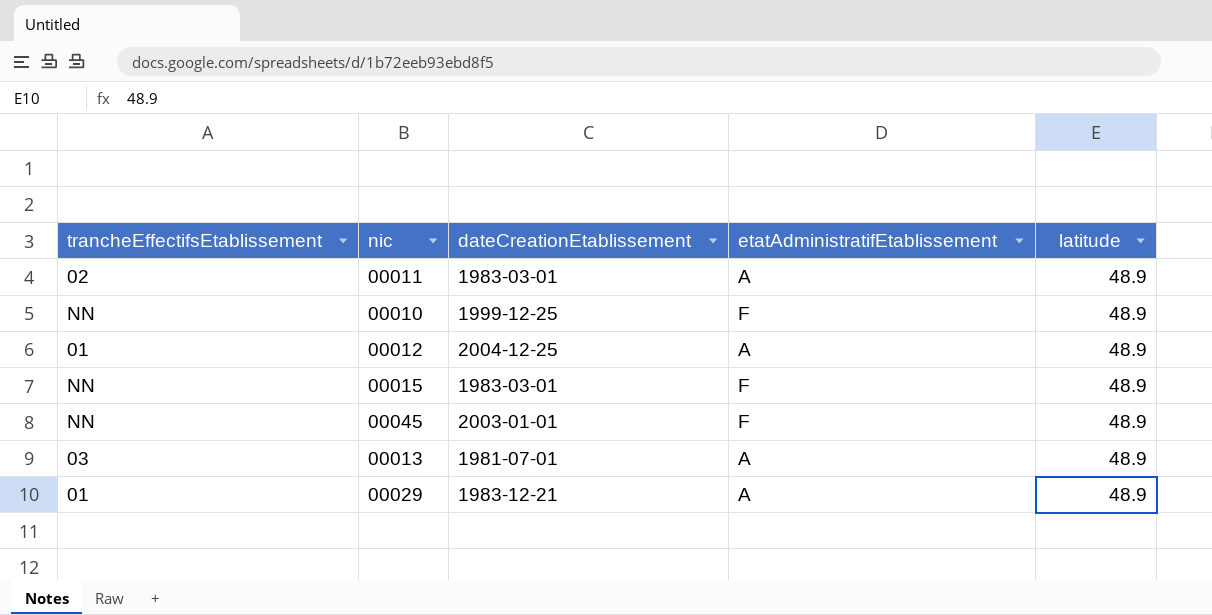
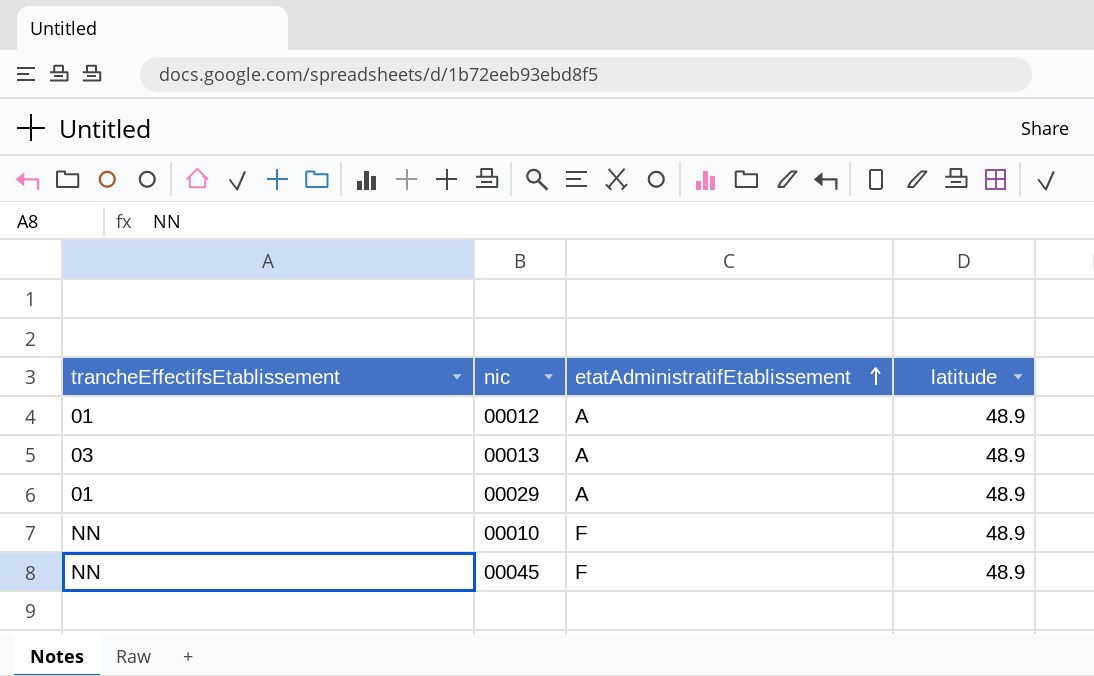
row order: none -> etatAdministratifEtablissement ascending
column dateCreationEtablissement | position: 3 -> none
row 00011: 02 | 1983-03-01 | A | 48.9 -> none
row 00015: NN | 1983-03-01 | F | 48.9 -> none

